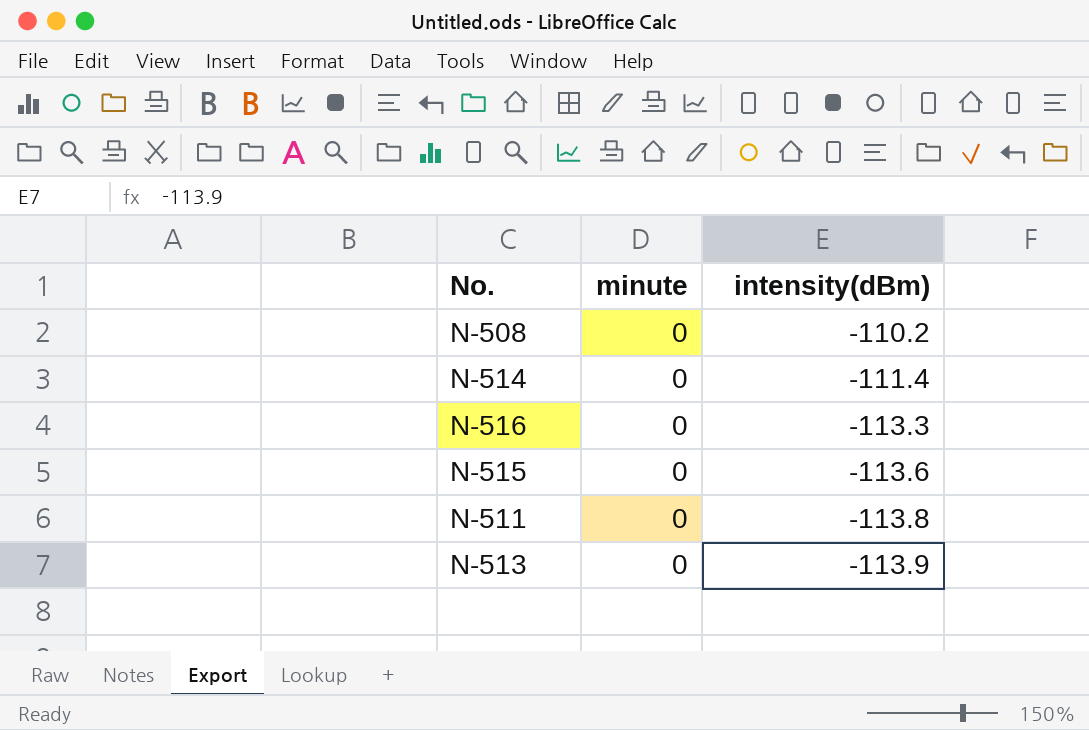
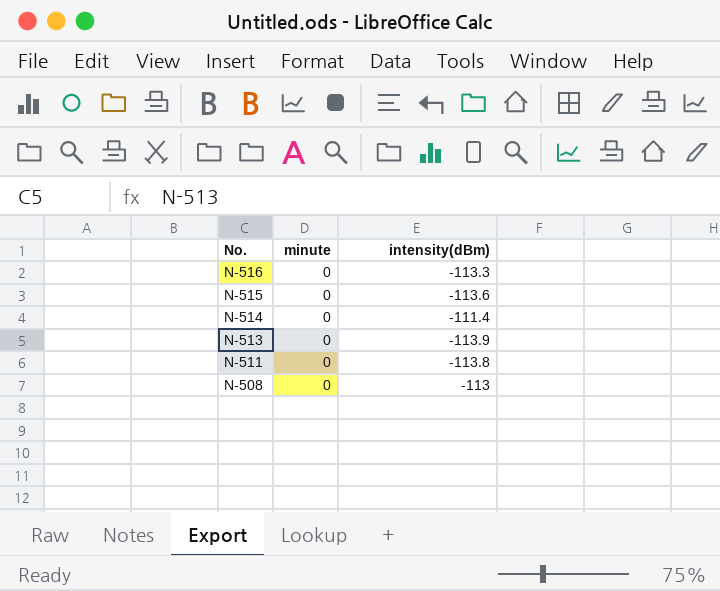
row order: intensity(dBm) descending -> No. descending
N-508 | intensity(dBm): -110.2 -> -113

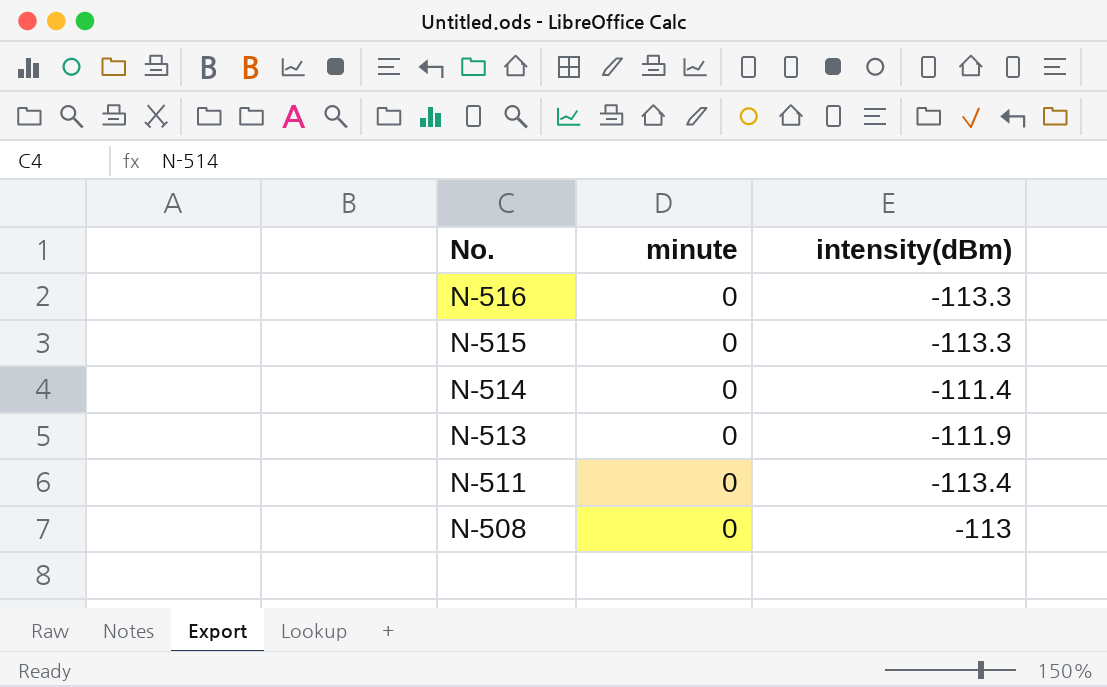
N-515 | intensity(dBm): -113.6 -> -113.3
N-513 | intensity(dBm): -113.9 -> -111.9
N-511 | intensity(dBm): -113.8 -> -113.4

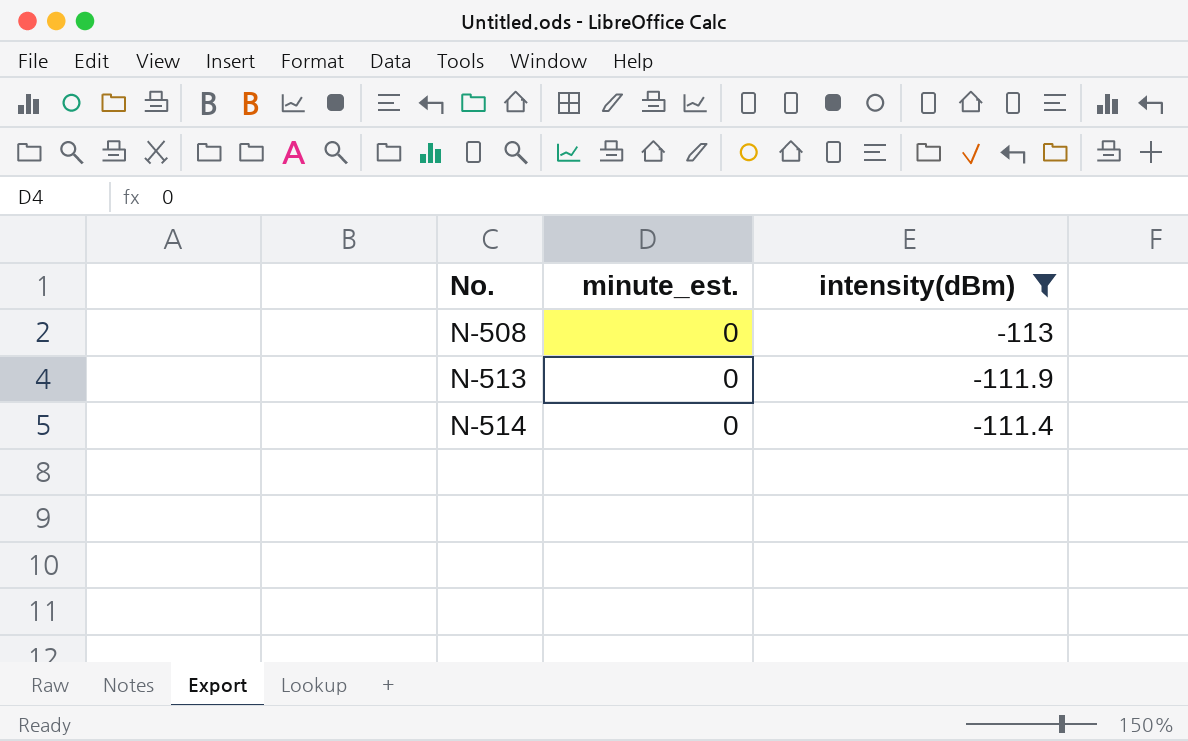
filter: none -> intensity(dBm) >= -113
row order: No. descending -> No. ascending
column name: minute -> minute_est.

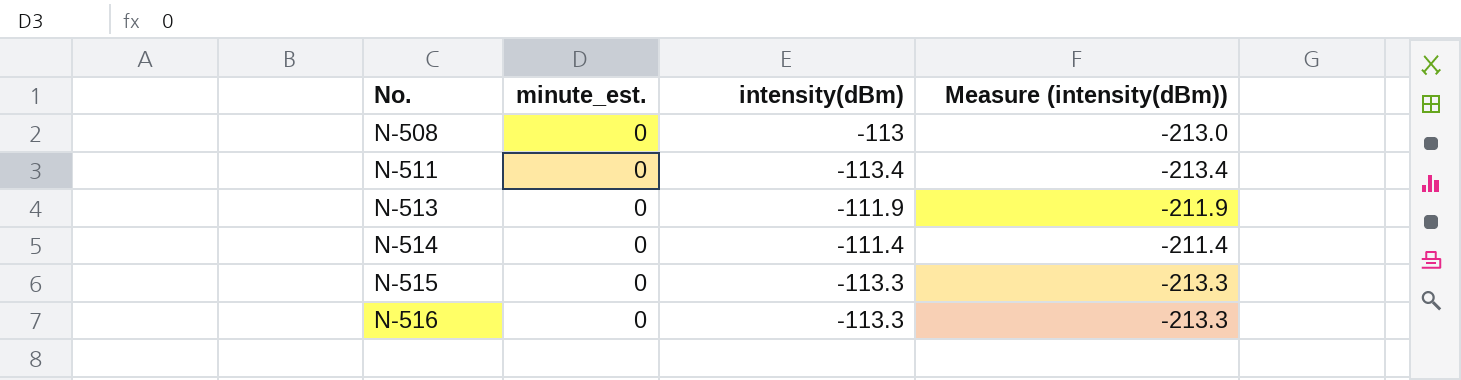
filter: intensity(dBm) >= -113 -> none
column Measure (intensity(dBm)) | formula: none -> [intensity(dBm)] - 100

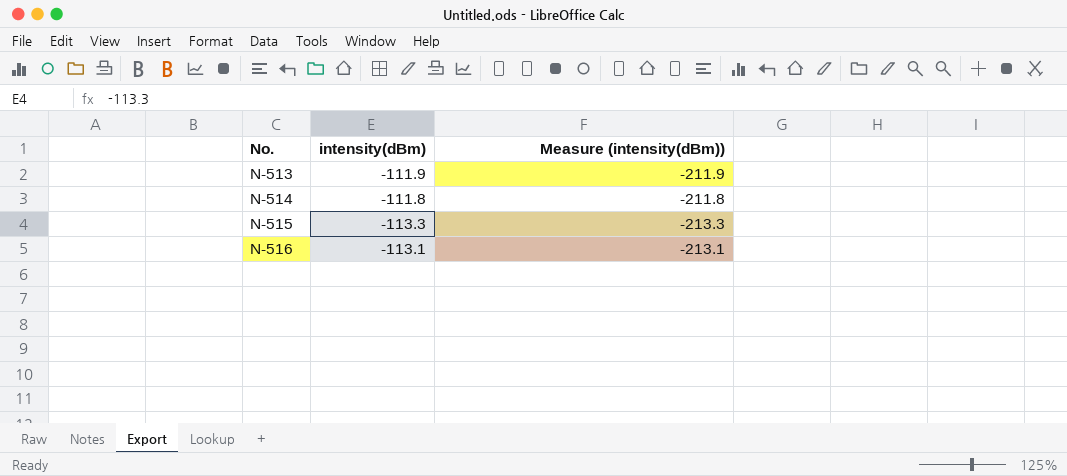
column minute_est. | position: 2 -> none
row N-508: 0 | -113 | -213.0 -> none
row N-511: 0 | -113.4 | -213.4 -> none
N-514 | intensity(dBm): -111.4 -> -111.8
N-514 | Measure (intensity(dBm)): -211.4 -> -211.8
N-516 | intensity(dBm): -113.3 -> -113.1
N-516 | Measure (intensity(dBm)): -213.3 -> -213.1

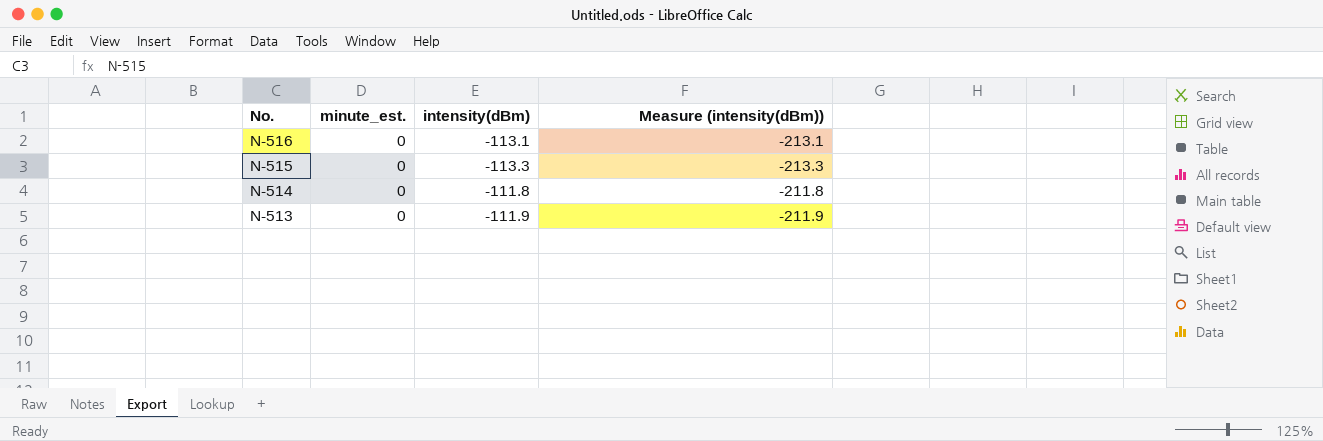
row order: No. ascending -> No. descending
column minute_est. | position: none -> 2

